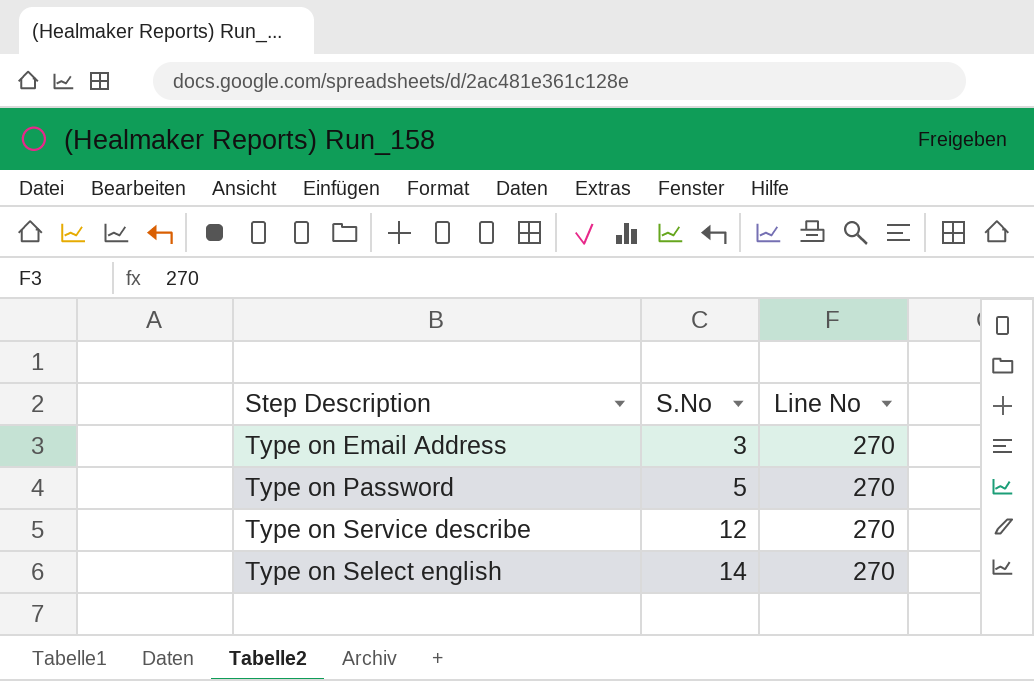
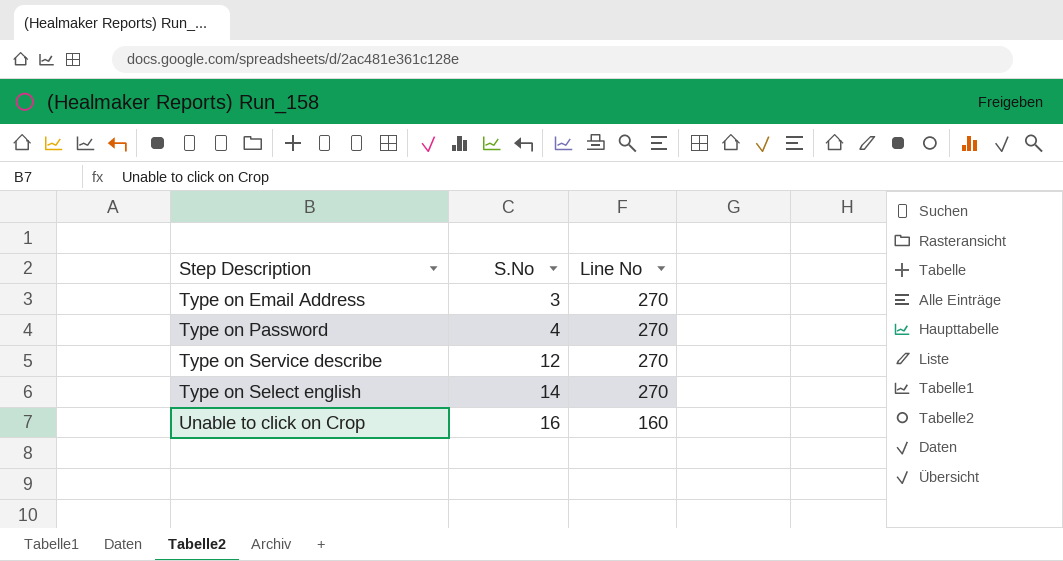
Type on Password | S.No: 5 -> 4
row Unable to click on Crop: none -> 16 | 160

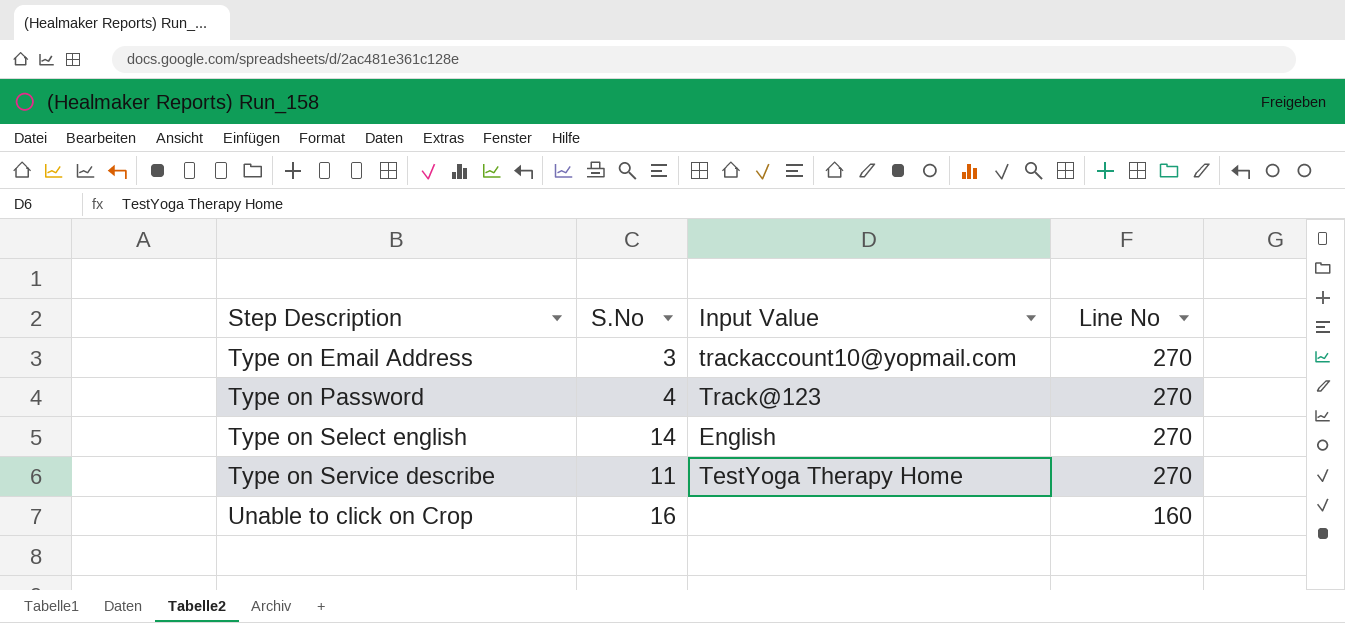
row order: S.No ascending -> Step Description ascending
column Input Value | position: none -> 3
Type on Service describe | S.No: 12 -> 11

